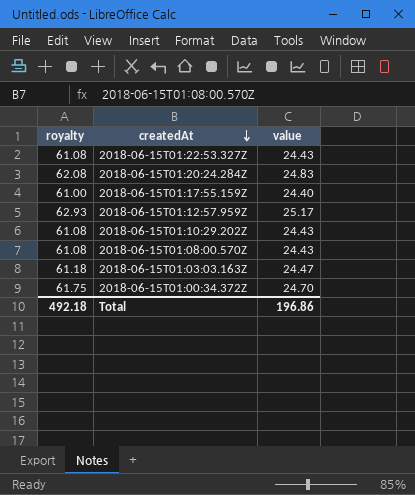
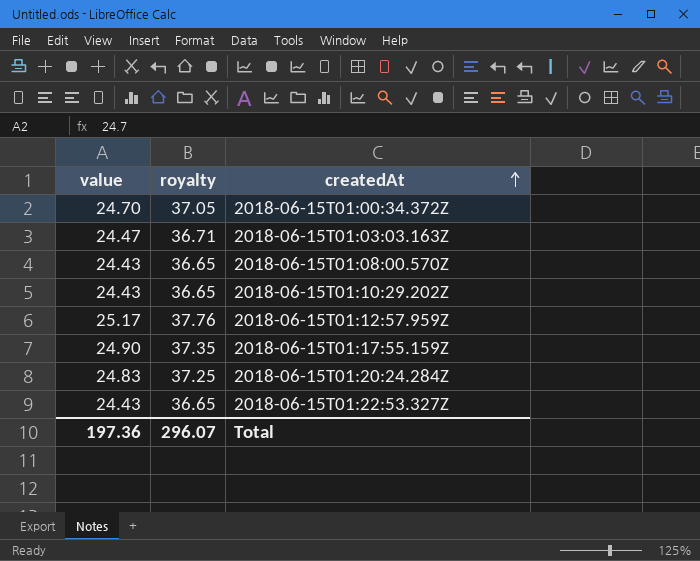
row order: createdAt descending -> createdAt ascending
column value | position: 3 -> 1
column royalty | formula: [value] * 2.5 -> [value] * 1.5
2018-06-15T01:17:55.159Z | value: 24.40 -> 24.90
Total | value: 196.86 -> 197.36
Total | royalty: 492.18 -> 296.07

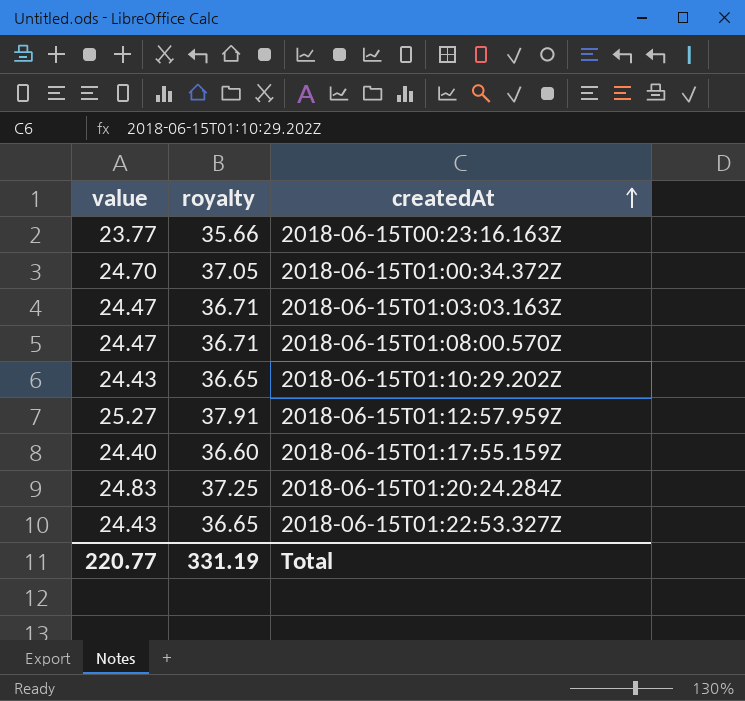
row 2018-06-15T00:23:16.163Z: none -> 23.77 | 35.66
2018-06-15T01:08:00.570Z | value: 24.43 -> 24.47
2018-06-15T01:08:00.570Z | royalty: 36.65 -> 36.71
2018-06-15T01:12:57.959Z | value: 25.17 -> 25.27
2018-06-15T01:12:57.959Z | royalty: 37.76 -> 37.91
2018-06-15T01:17:55.159Z | value: 24.90 -> 24.40
2018-06-15T01:17:55.159Z | royalty: 37.35 -> 36.60
Total | value: 197.36 -> 220.77
Total | royalty: 296.07 -> 331.19

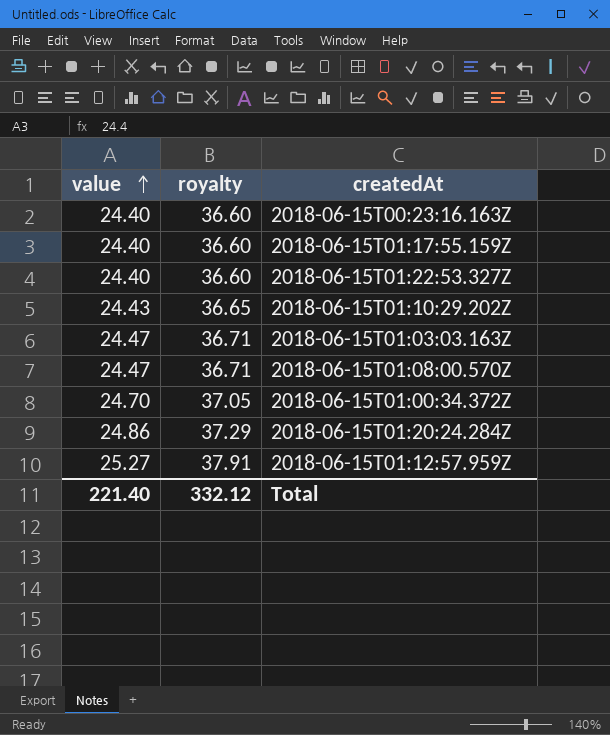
row order: createdAt ascending -> value ascending
2018-06-15T00:23:16.163Z | value: 23.77 -> 24.40
2018-06-15T00:23:16.163Z | royalty: 35.66 -> 36.60
2018-06-15T01:22:53.327Z | value: 24.43 -> 24.40
2018-06-15T01:22:53.327Z | royalty: 36.65 -> 36.60
2018-06-15T01:20:24.284Z | value: 24.83 -> 24.86
2018-06-15T01:20:24.284Z | royalty: 37.25 -> 37.29
Total | value: 220.77 -> 221.40
Total | royalty: 331.19 -> 332.12

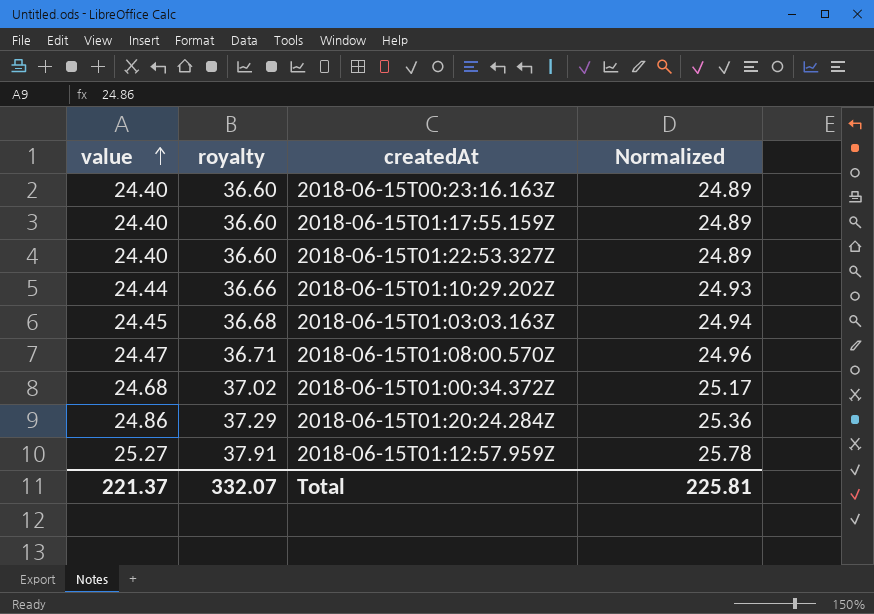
column Normalized | formula: none -> [value] * 1.02
2018-06-15T01:10:29.202Z | value: 24.43 -> 24.44
2018-06-15T01:10:29.202Z | royalty: 36.65 -> 36.66
2018-06-15T01:03:03.163Z | value: 24.47 -> 24.45
2018-06-15T01:03:03.163Z | royalty: 36.71 -> 36.68
2018-06-15T01:00:34.372Z | value: 24.70 -> 24.68
2018-06-15T01:00:34.372Z | royalty: 37.05 -> 37.02
Total | value: 221.40 -> 221.37
Total | royalty: 332.12 -> 332.07

